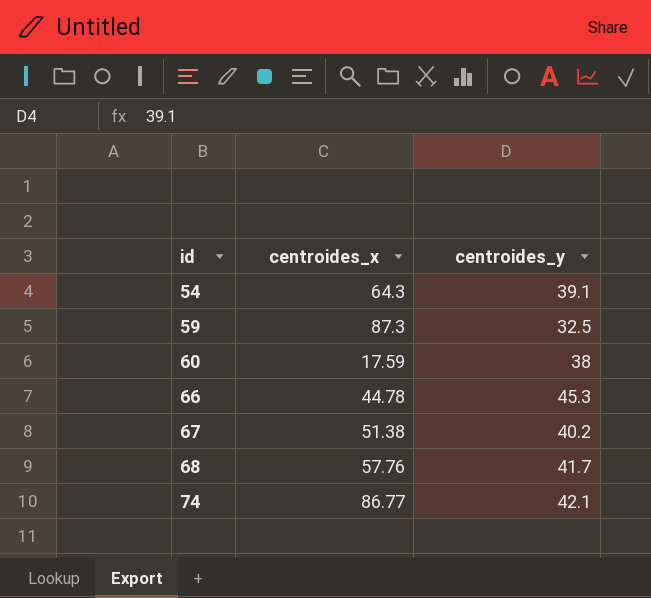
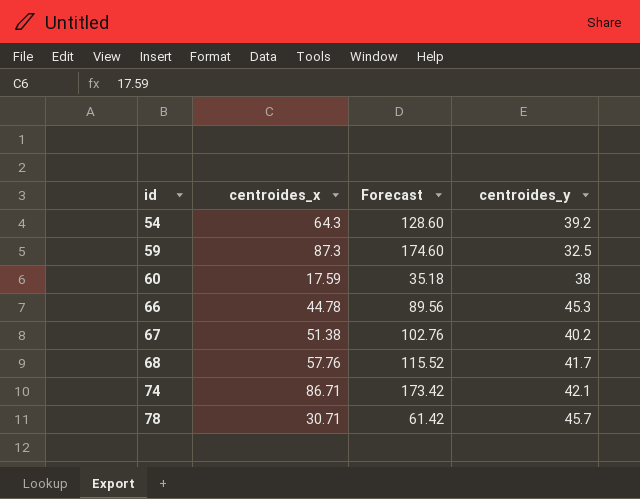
column Forecast | formula: none -> [centroides_x] * 2
54 | centroides_y: 39.1 -> 39.2
74 | centroides_x: 86.77 -> 86.71
row 78: none -> 30.71 | 61.42 | 45.7

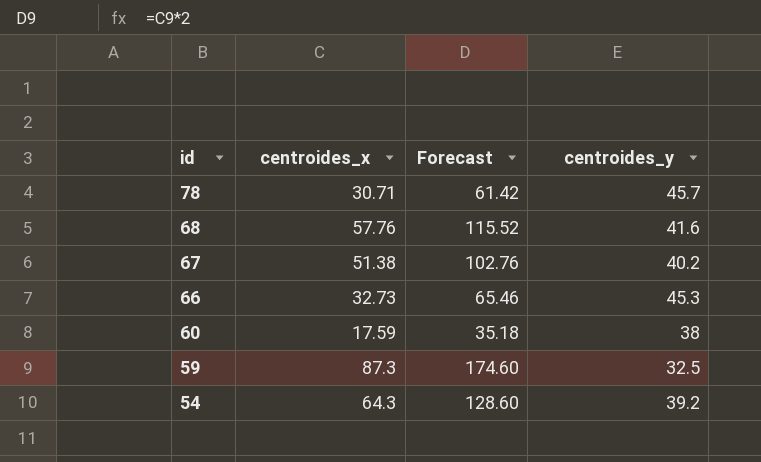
row order: id ascending -> id descending
row 74: 86.71 | 173.42 | 42.1 -> none
68 | centroides_y: 41.7 -> 41.6
66 | centroides_x: 44.78 -> 32.73
66 | Forecast: 89.56 -> 65.46

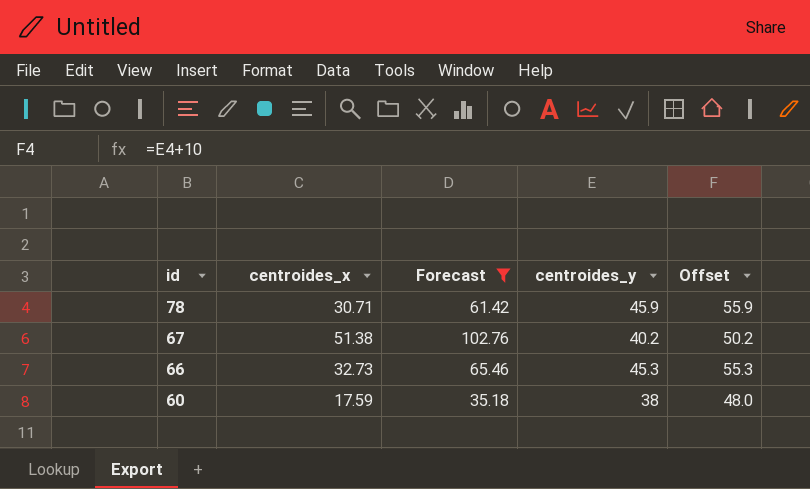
filter: none -> Forecast <= 102.76
column Offset | formula: none -> [centroides_y] + 10
78 | centroides_y: 45.7 -> 45.9

